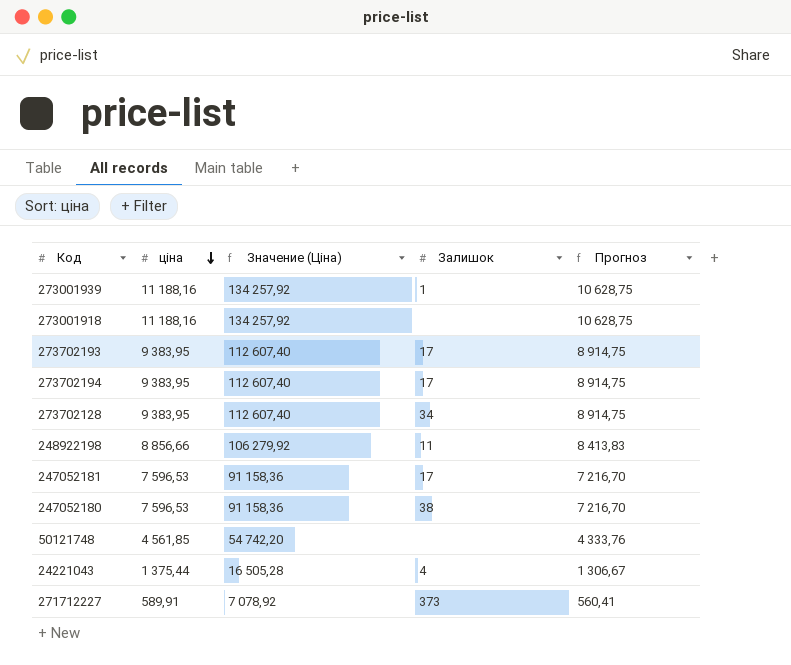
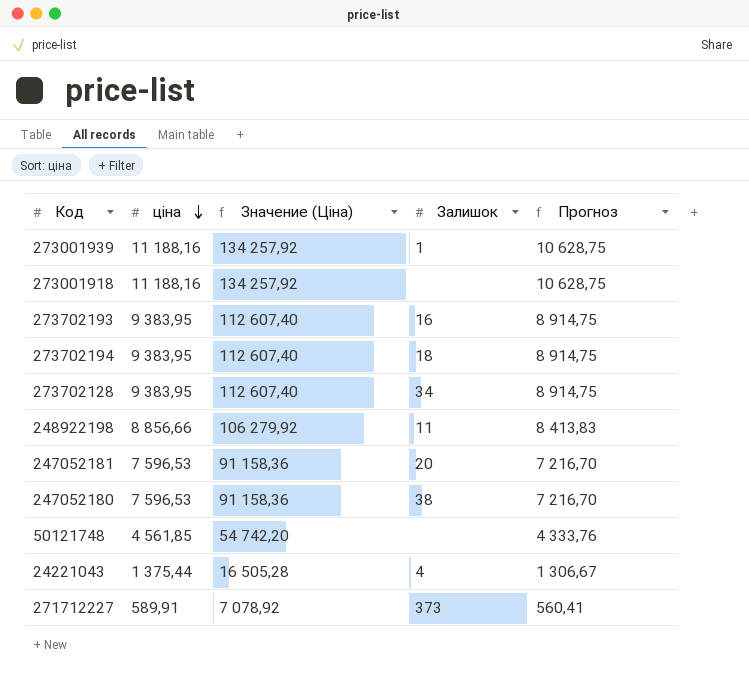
273702193 | Залишок: 17 -> 16
273702194 | Залишок: 17 -> 18
247052181 | Залишок: 17 -> 20

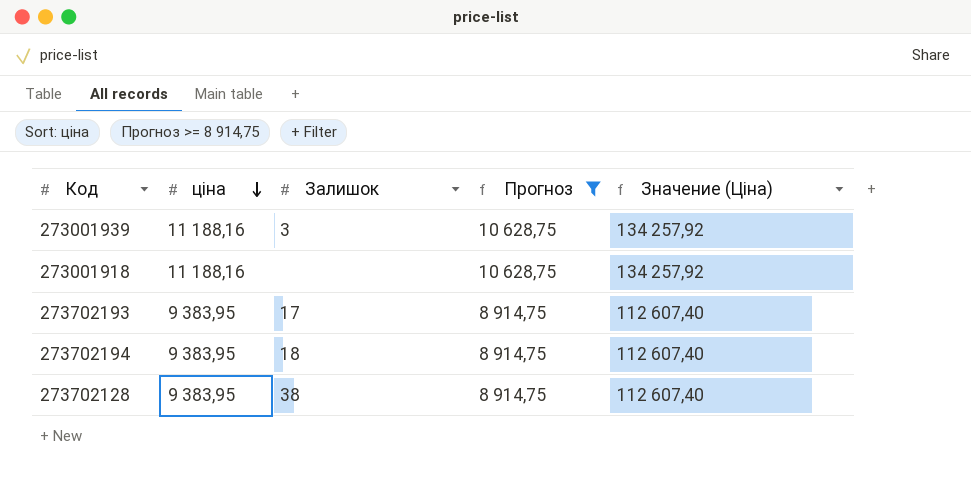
filter: none -> Прогноз >= 8 914,75
column Значение (Ціна) | position: 3 -> 5
273001939 | Залишок: 1 -> 3
273702193 | Залишок: 16 -> 17
273702128 | Залишок: 34 -> 38

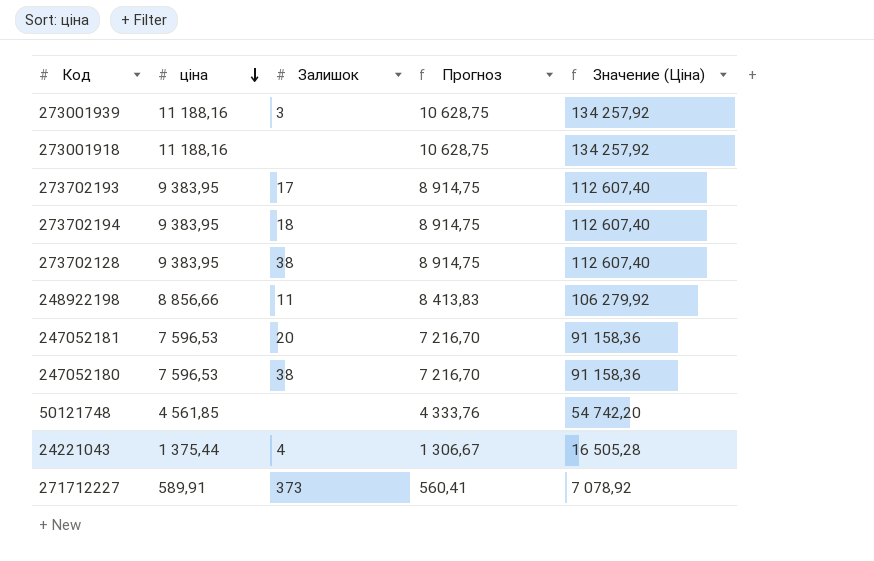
filter: Прогноз >= 8 914,75 -> none

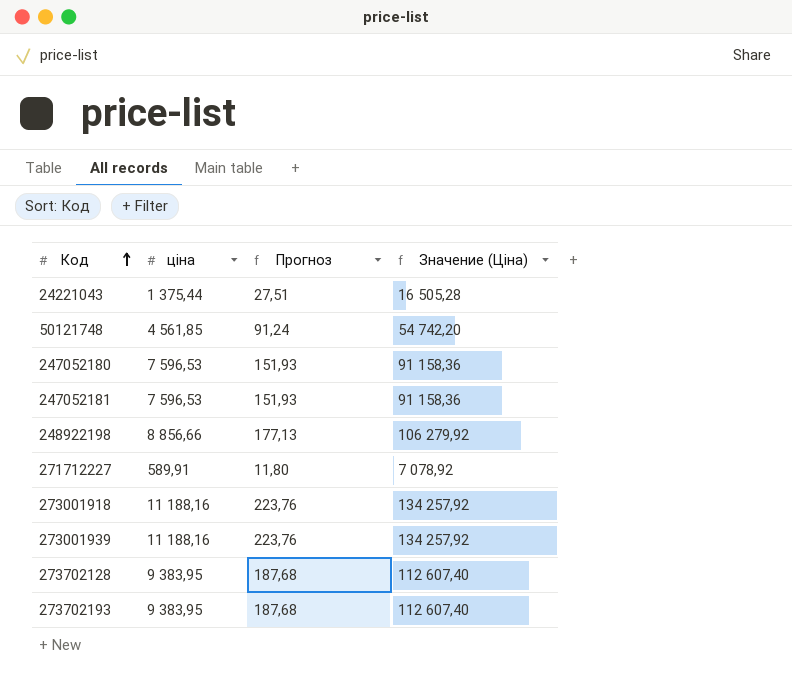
row order: ціна descending -> Код ascending
column Залишок | position: 3 -> none
column Прогноз | formula: [ціна] * 0,95 -> [ціна] * 0,02
row 273702194: 9 383,95 | 18 | 8 914,75 | 112 607,40 -> none

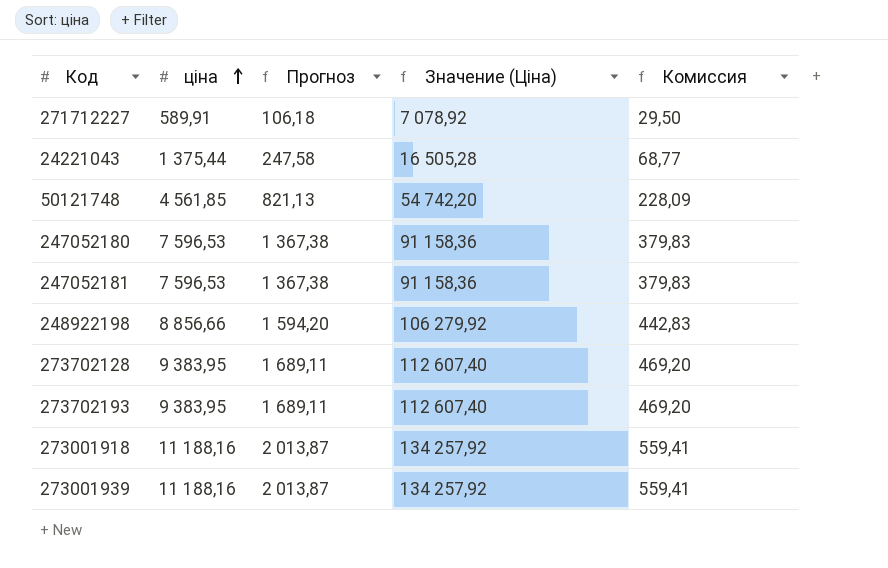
row order: Код ascending -> ціна ascending
column Прогноз | formula: [ціна] * 0,02 -> [ціна] * 0,18
column Комиссия | formula: none -> [ціна] * 0,05

